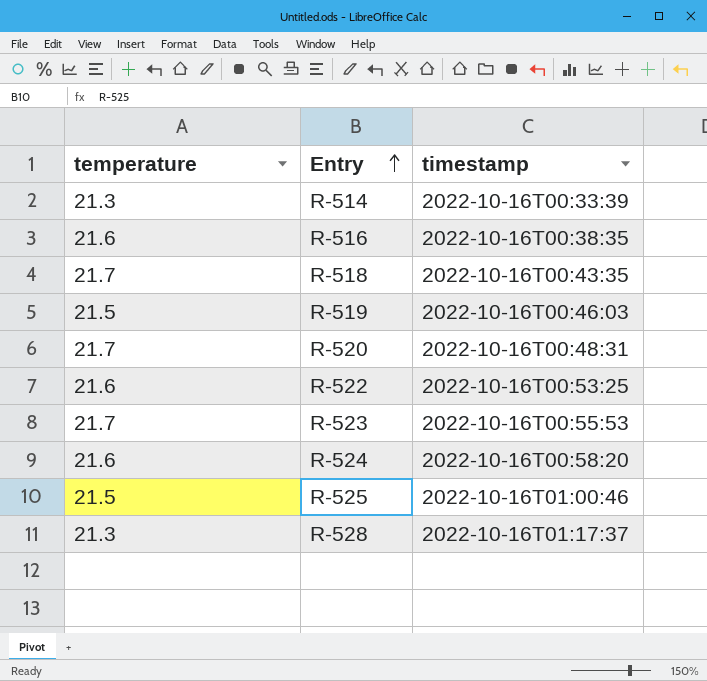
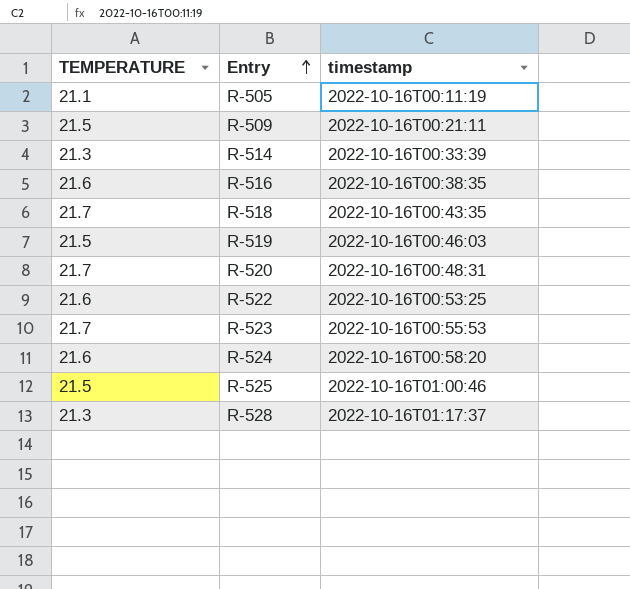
column name: temperature -> TEMPERATURE
row R-505: none -> 21.1 | 2022-10-16T00:11:19
row R-509: none -> 21.5 | 2022-10-16T00:21:11

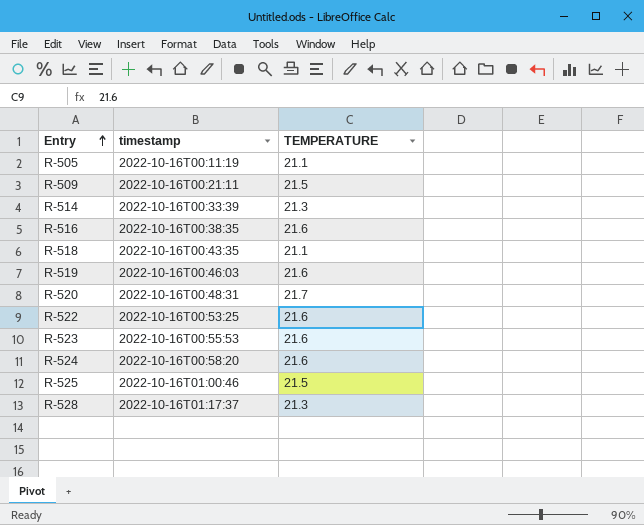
column TEMPERATURE | position: 1 -> 3
R-518 | TEMPERATURE: 21.7 -> 21.1
R-519 | TEMPERATURE: 21.5 -> 21.6
R-523 | TEMPERATURE: 21.7 -> 21.6

